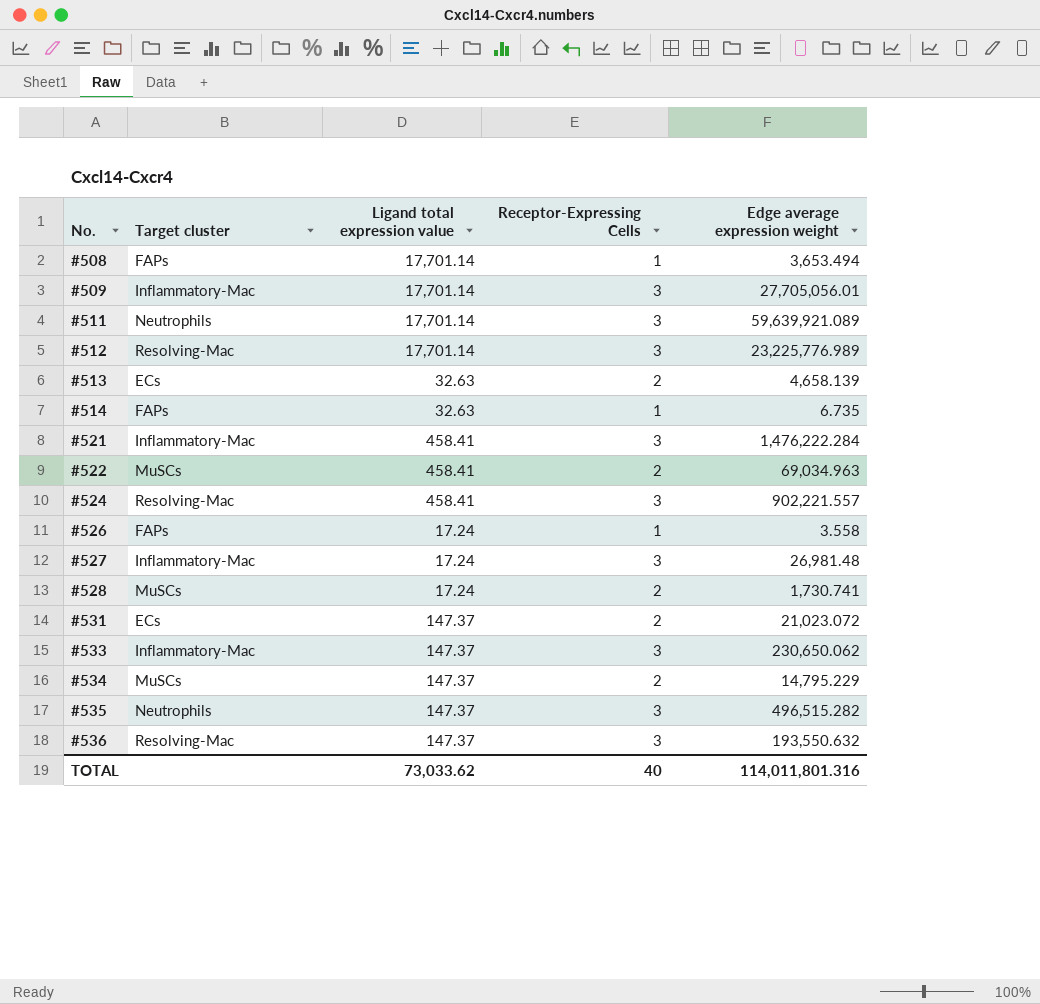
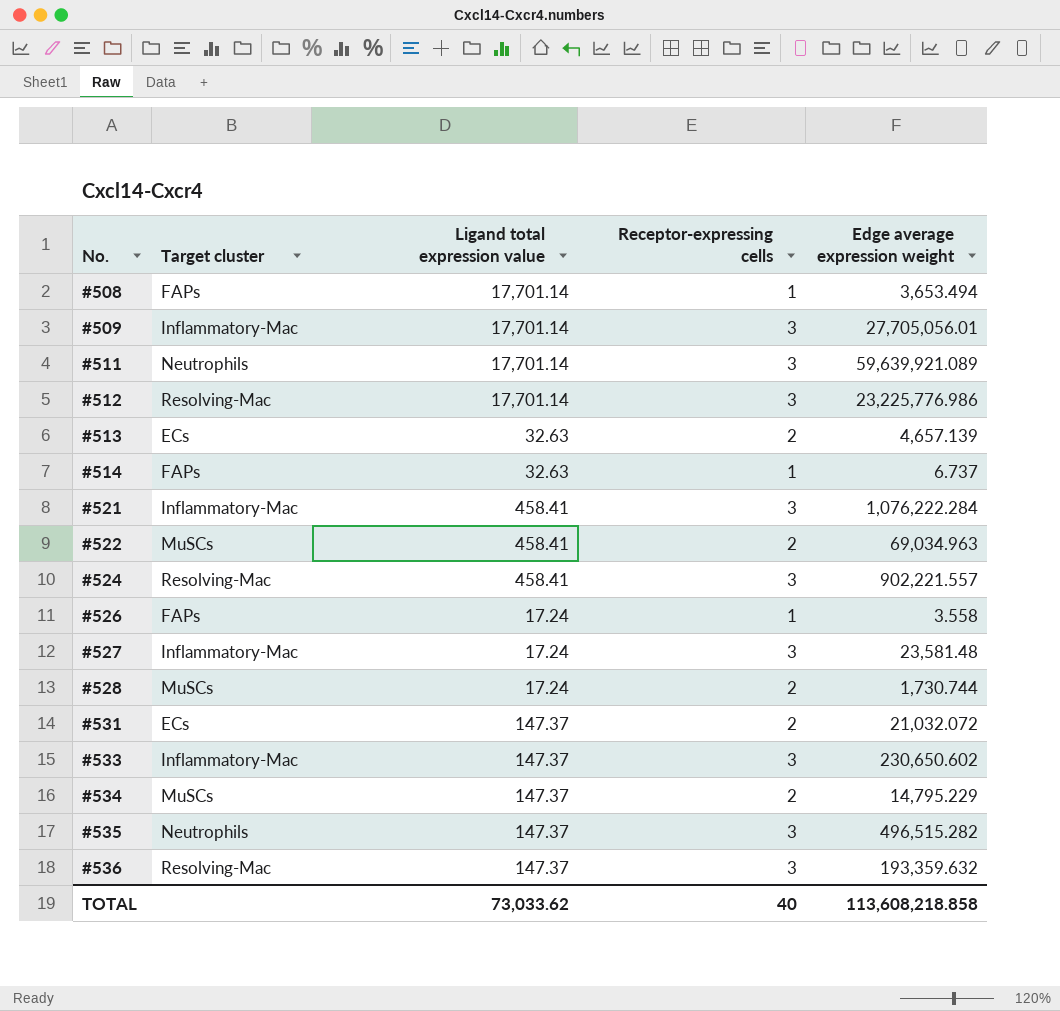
column name: Receptor-Expressing Cells -> Receptor-expressing cells
#512 | Edge average expression weight: 23,225,776.989 -> 23,225,776.986
#513 | Edge average expression weight: 4,658.139 -> 4,657.139
#514 | Edge average expression weight: 6.735 -> 6.737
#521 | Edge average expression weight: 1,476,222.284 -> 1,076,222.284
#527 | Edge average expression weight: 26,981.48 -> 23,581.48
#528 | Edge average expression weight: 1,730.741 -> 1,730.744
#531 | Edge average expression weight: 21,023.072 -> 21,032.072
#533 | Edge average expression weight: 230,650.062 -> 230,650.602
#536 | Edge average expression weight: 193,550.632 -> 193,359.632
TOTAL | Edge average expression weight: 114,011,801.316 -> 113,608,218.858

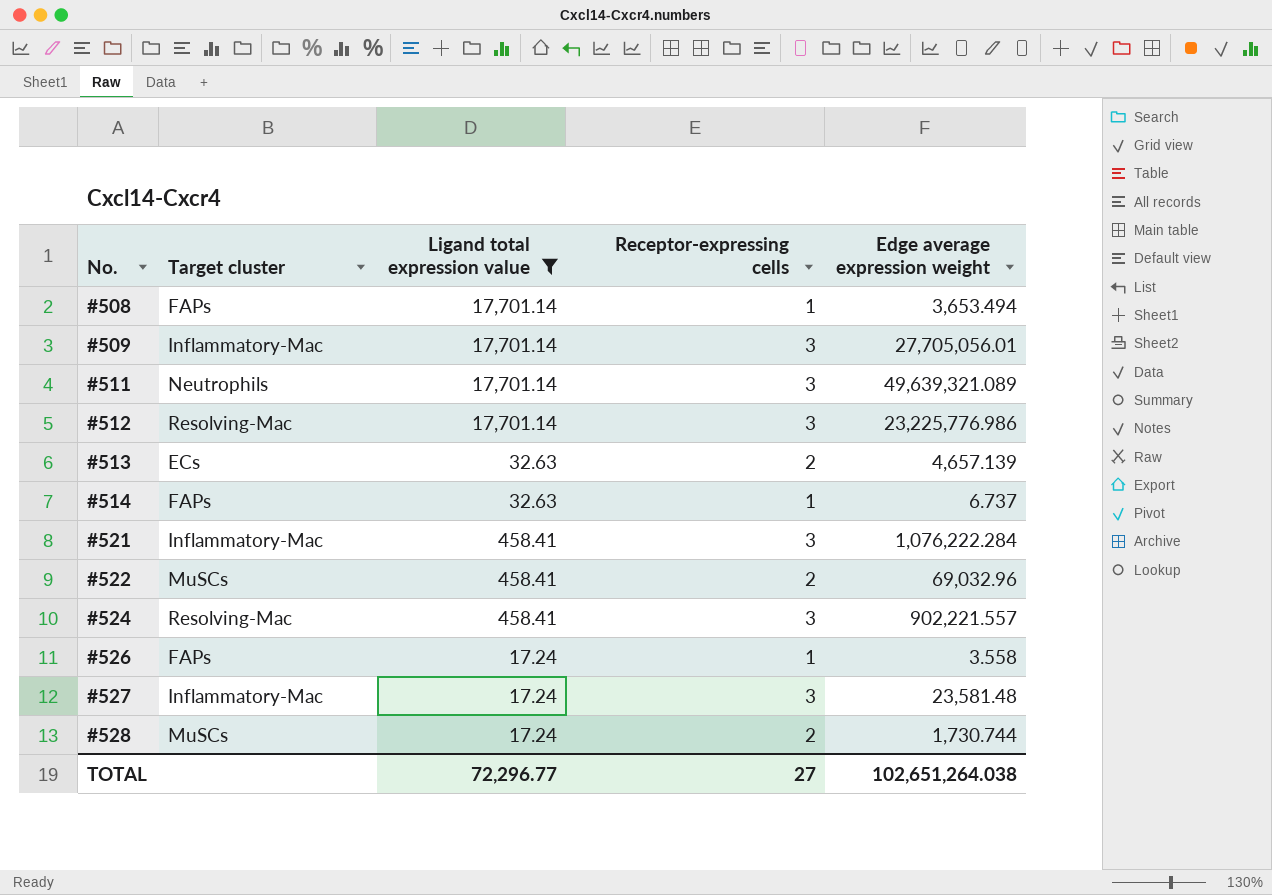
filter: none -> Ligand total expression value != 147.37
#511 | Edge average expression weight: 59,639,921.089 -> 49,639,321.089
#522 | Edge average expression weight: 69,034.963 -> 69,032.96
TOTAL | Ligand total expression value: 73,033.62 -> 72,296.77
TOTAL | Receptor-expressing cells: 40 -> 27
TOTAL | Edge average expression weight: 113,608,218.858 -> 102,651,264.038

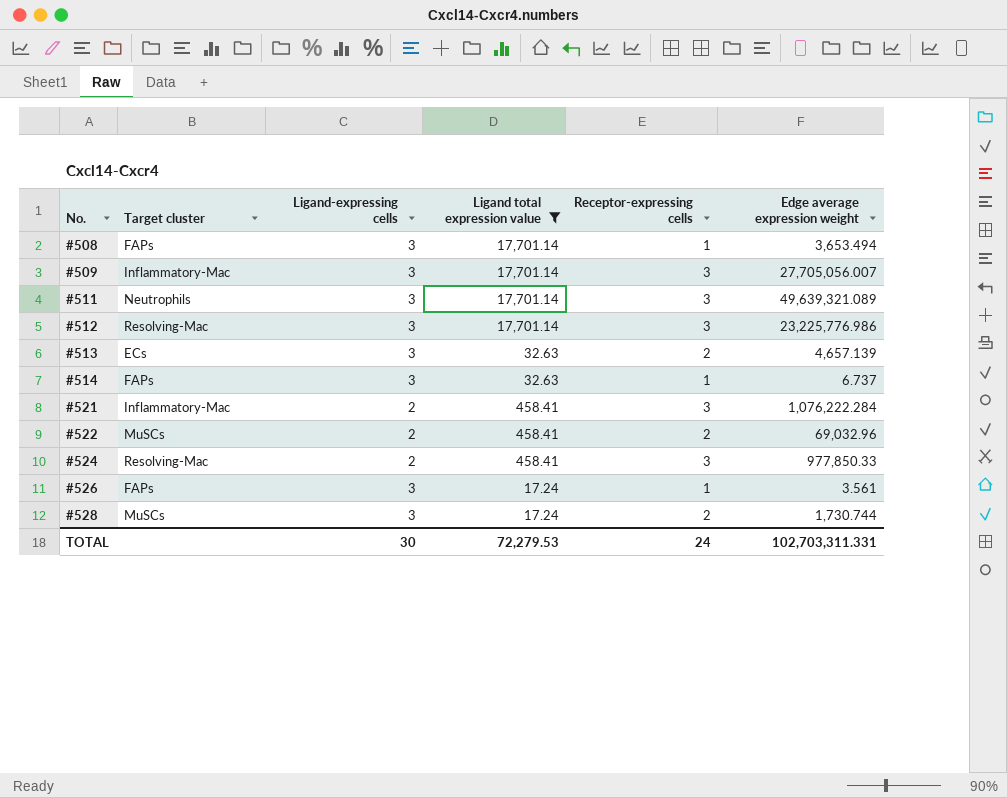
column Ligand-expressing cells | position: none -> 3
row #527: Inflammatory-Mac | 17.24 | 3 | 23,581.48 -> none
#509 | Edge average expression weight: 27,705,056.01 -> 27,705,056.007
#524 | Edge average expression weight: 902,221.557 -> 977,850.33
#526 | Edge average expression weight: 3.558 -> 3.561
TOTAL | Ligand total expression value: 72,296.77 -> 72,279.53
TOTAL | Receptor-expressing cells: 27 -> 24
TOTAL | Edge average expression weight: 102,651,264.038 -> 102,703,311.331

